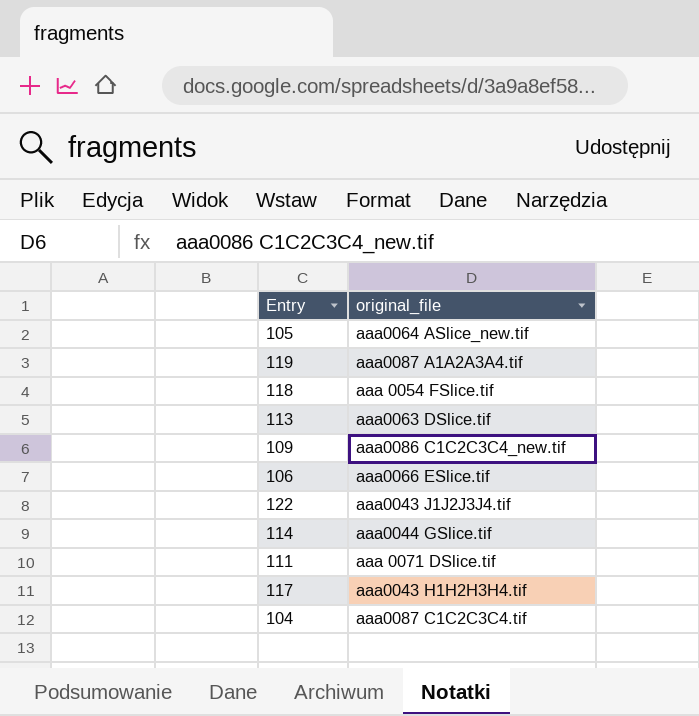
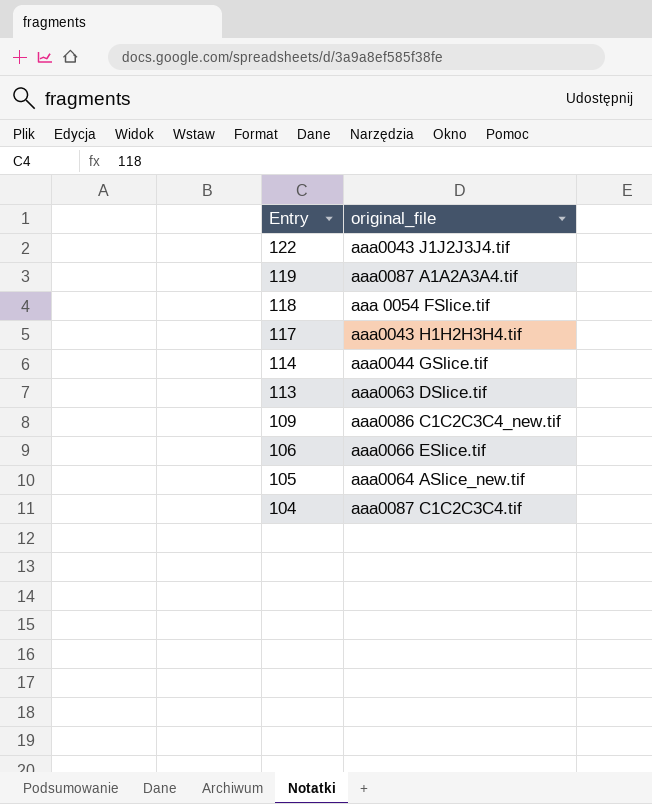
row order: none -> Entry descending
row 111: aaa 0071 DSlice.tif -> none

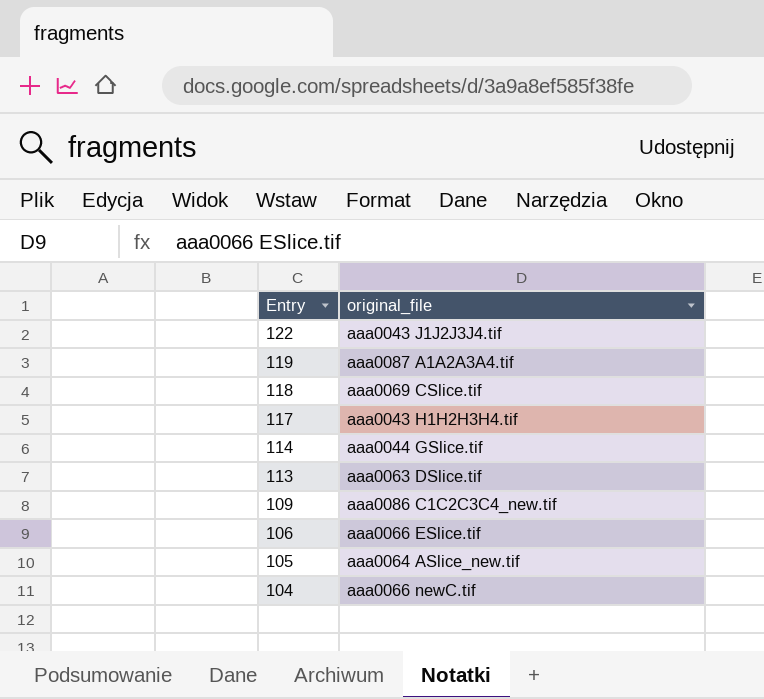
118 | original_file: aaa 0054 FSlice.tif -> aaa0069 CSlice.tif
104 | original_file: aaa0087 C1C2C3C4.tif -> aaa0066 newC.tif

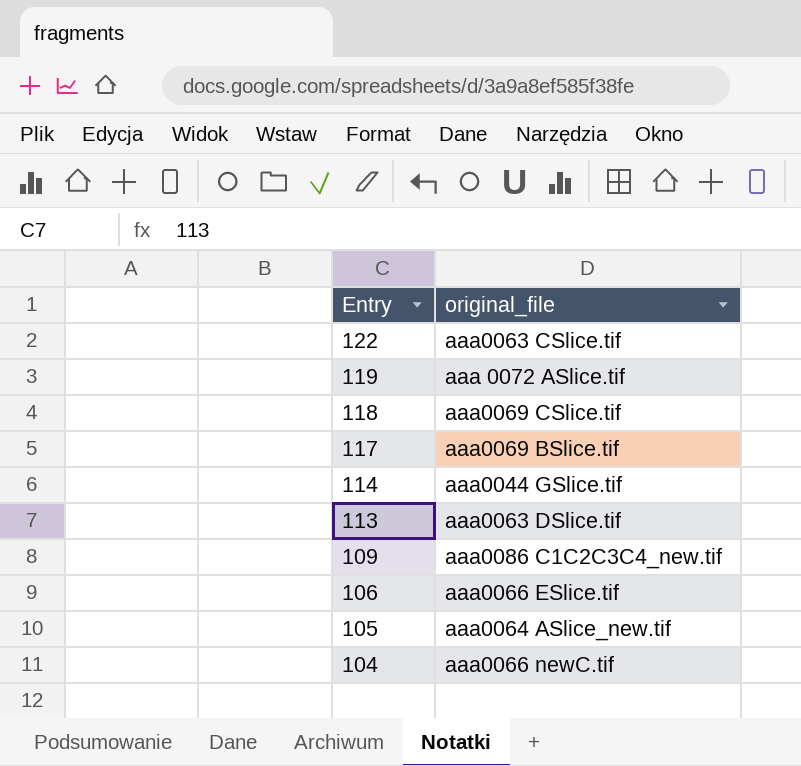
122 | original_file: aaa0043 J1J2J3J4.tif -> aaa0063 CSlice.tif
119 | original_file: aaa0087 A1A2A3A4.tif -> aaa 0072 ASlice.tif
117 | original_file: aaa0043 H1H2H3H4.tif -> aaa0069 BSlice.tif

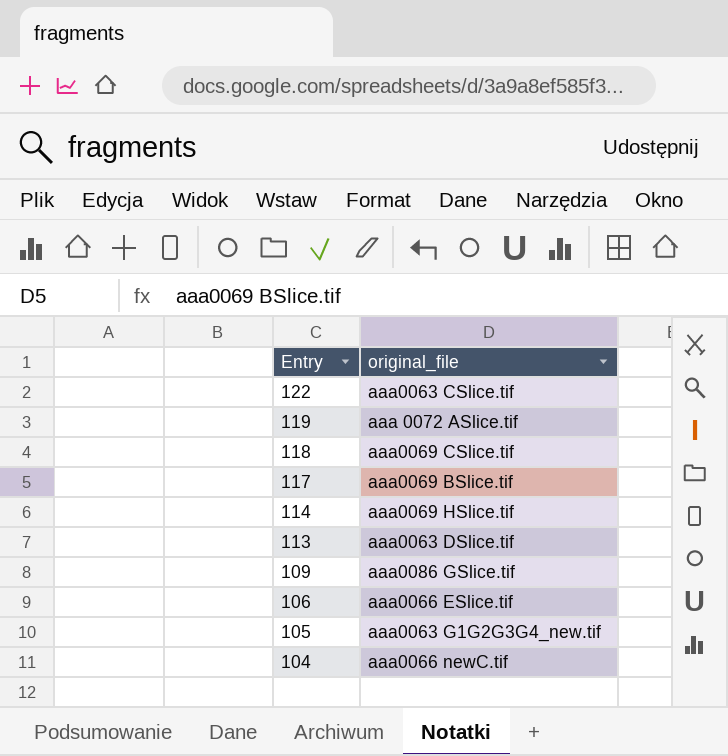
114 | original_file: aaa0044 GSlice.tif -> aaa0069 HSlice.tif
109 | original_file: aaa0086 C1C2C3C4_new.tif -> aaa0086 GSlice.tif
105 | original_file: aaa0064 ASlice_new.tif -> aaa0063 G1G2G3G4_new.tif

